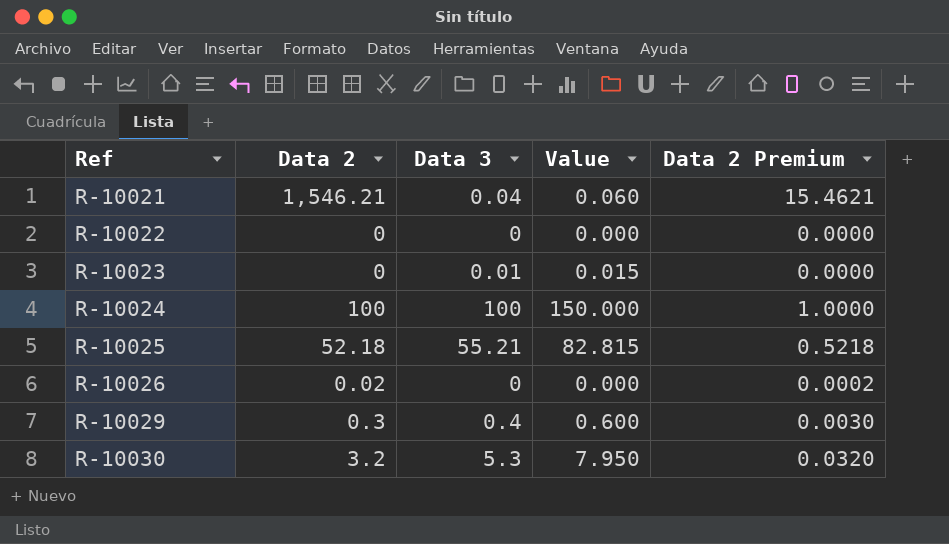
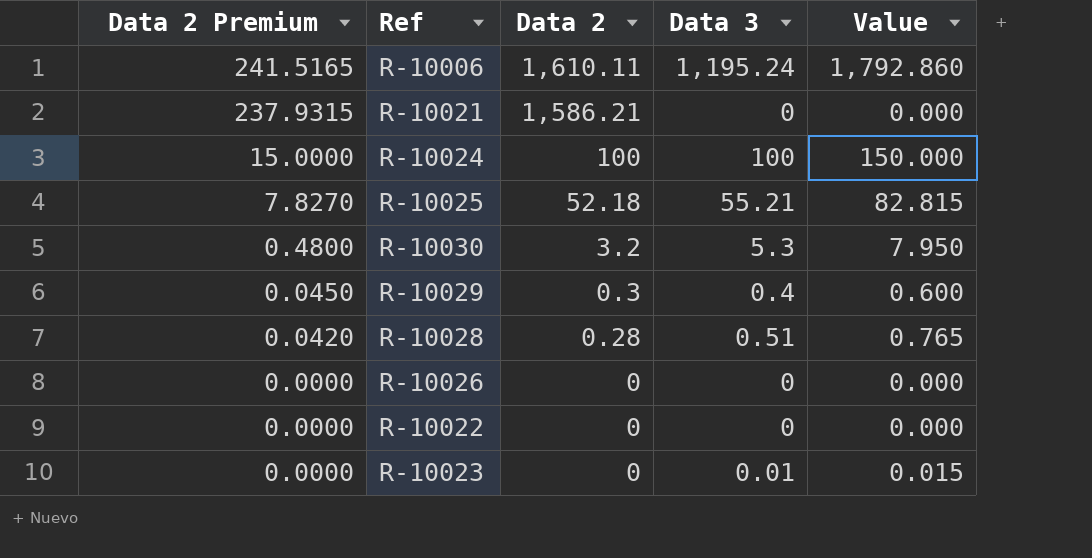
row order: Ref ascending -> Data 2 Premium descending
column Data 2 Premium | formula: [Data 2] * 0.01 -> [Data 2] * 0.15
column Data 2 Premium | position: 5 -> 1
row R-10006: none -> 241.5165 | 1,610.11 | 1,195.24 | 1,792.860
R-10021 | Data 2: 1,546.21 -> 1,586.21
R-10021 | Data 3: 0.04 -> 0
R-10021 | Value: 0.060 -> 0.000
row R-10028: none -> 0.0420 | 0.28 | 0.51 | 0.765
R-10026 | Data 2: 0.02 -> 0

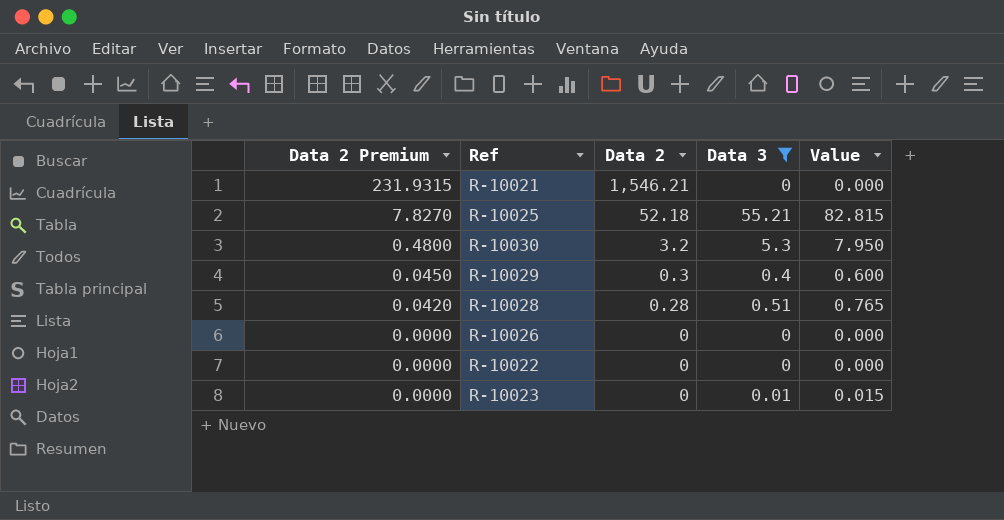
filter: none -> Data 3 <= 55.21
R-10021 | Data 2 Premium: 237.9315 -> 231.9315
R-10021 | Data 2: 1,586.21 -> 1,546.21

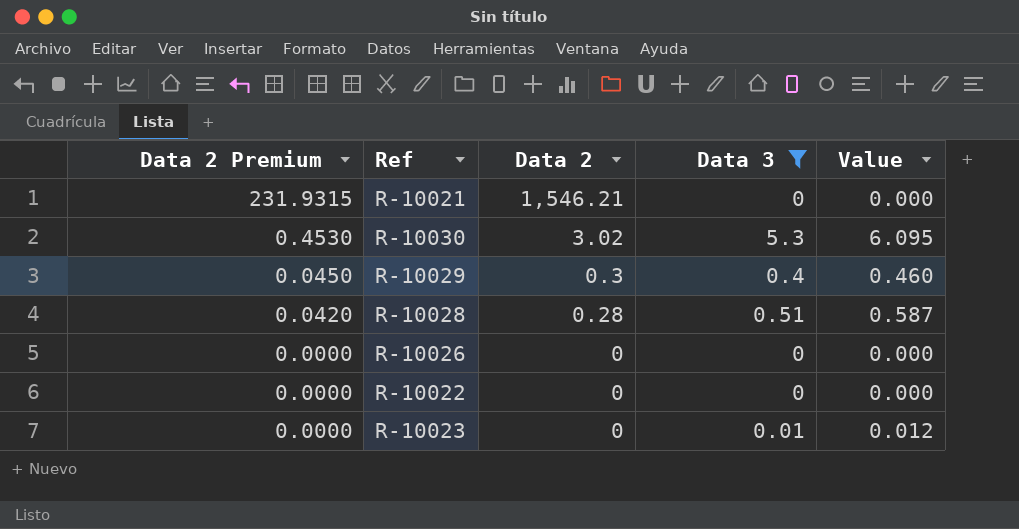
column Value | formula: [Data 3] * 1.5 -> [Data 3] * 1.15
row R-10025: 7.8270 | 52.18 | 55.21 | 82.815 -> none
R-10030 | Data 2 Premium: 0.4800 -> 0.4530
R-10030 | Data 2: 3.2 -> 3.02

